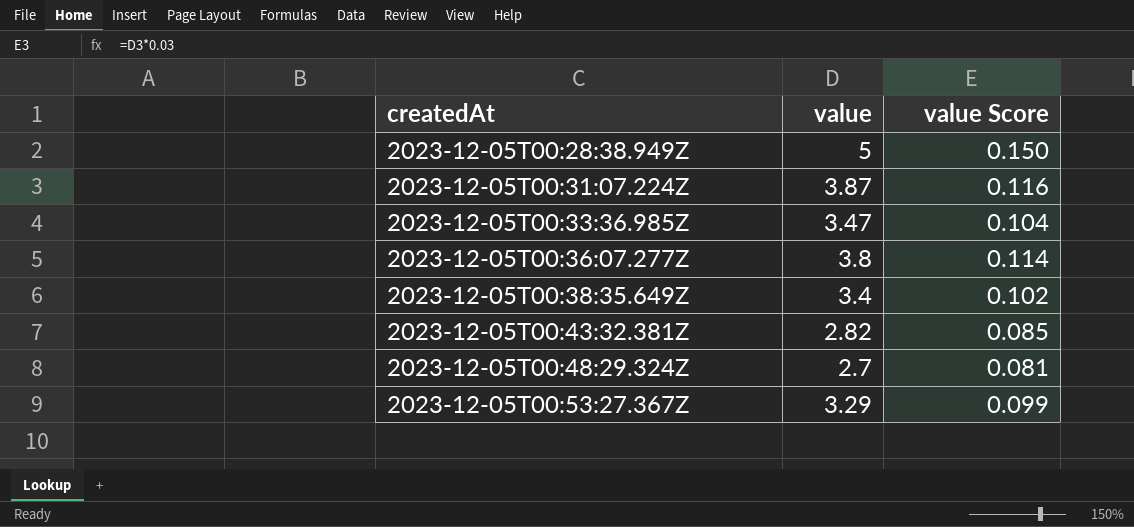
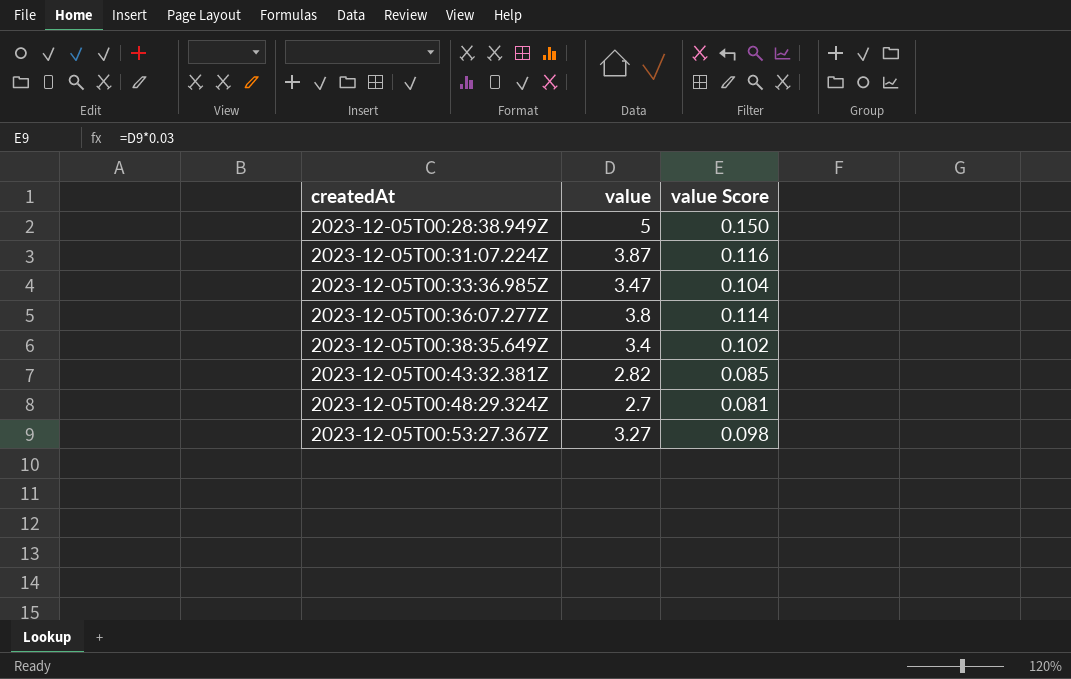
2023-12-05T00:53:27.367Z | value: 3.29 -> 3.27
2023-12-05T00:53:27.367Z | value Score: 0.099 -> 0.098

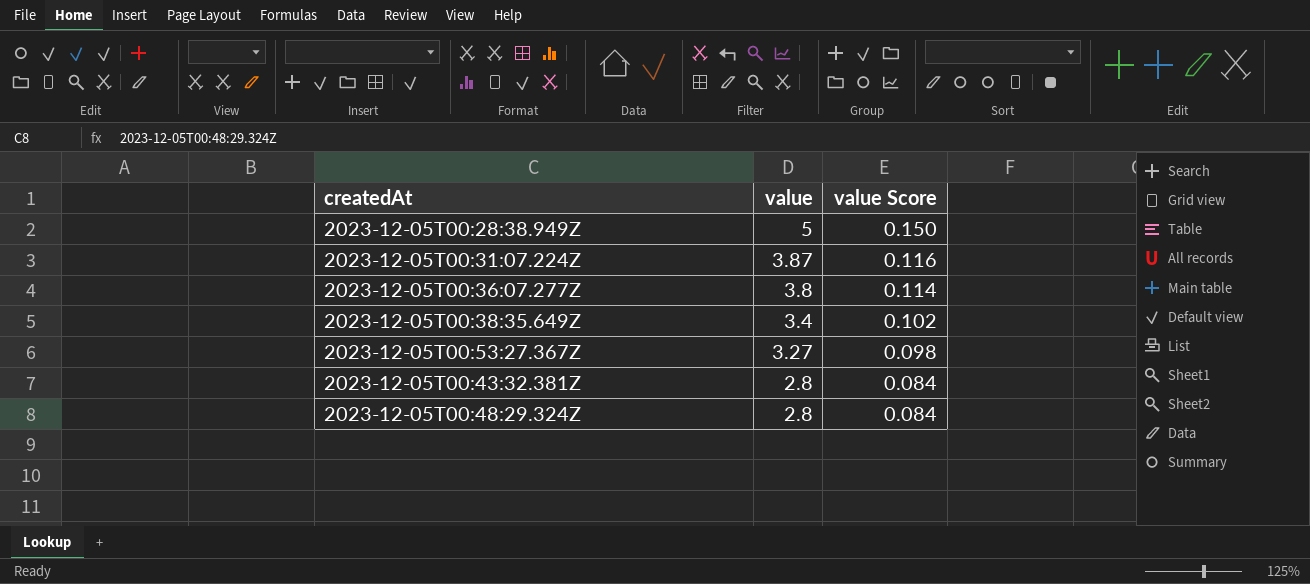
row order: createdAt ascending -> value descending
row 2023-12-05T00:33:36.985Z: 3.47 | 0.104 -> none
2023-12-05T00:43:32.381Z | value: 2.82 -> 2.8
2023-12-05T00:43:32.381Z | value Score: 0.085 -> 0.084
2023-12-05T00:48:29.324Z | value: 2.7 -> 2.8
2023-12-05T00:48:29.324Z | value Score: 0.081 -> 0.084

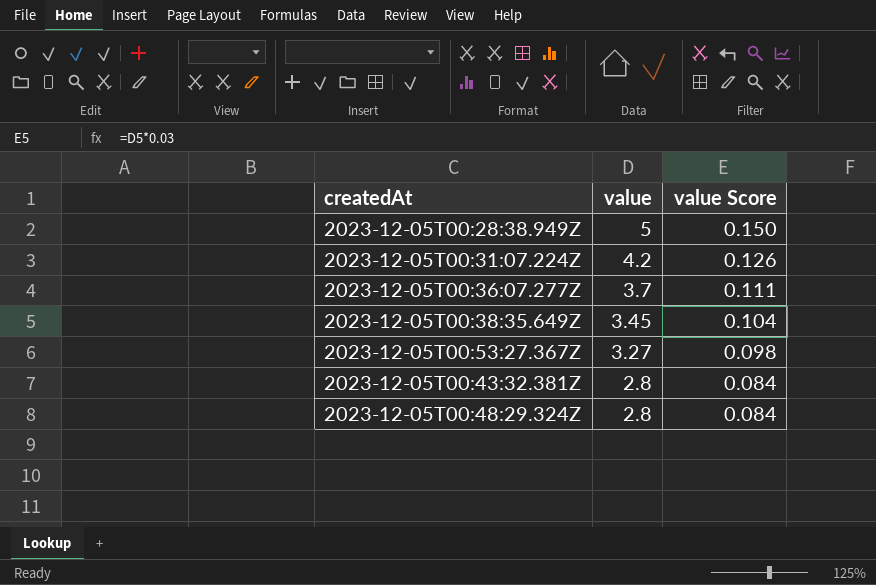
2023-12-05T00:31:07.224Z | value: 3.87 -> 4.2
2023-12-05T00:31:07.224Z | value Score: 0.116 -> 0.126
2023-12-05T00:36:07.277Z | value: 3.8 -> 3.7
2023-12-05T00:36:07.277Z | value Score: 0.114 -> 0.111
2023-12-05T00:38:35.649Z | value: 3.4 -> 3.45
2023-12-05T00:38:35.649Z | value Score: 0.102 -> 0.104

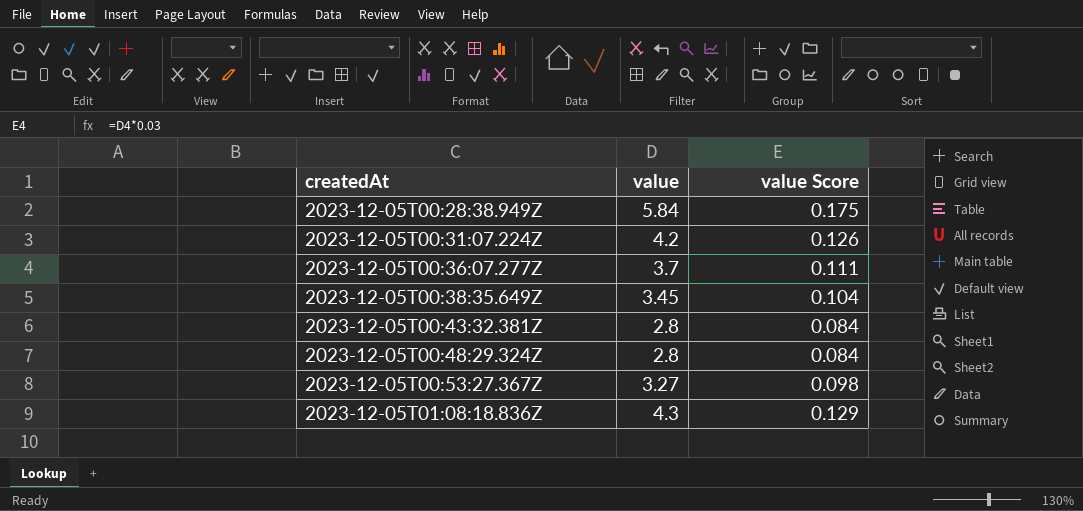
row order: value descending -> createdAt ascending
2023-12-05T00:28:38.949Z | value: 5 -> 5.84
2023-12-05T00:28:38.949Z | value Score: 0.150 -> 0.175
row 2023-12-05T01:08:18.836Z: none -> 4.3 | 0.129

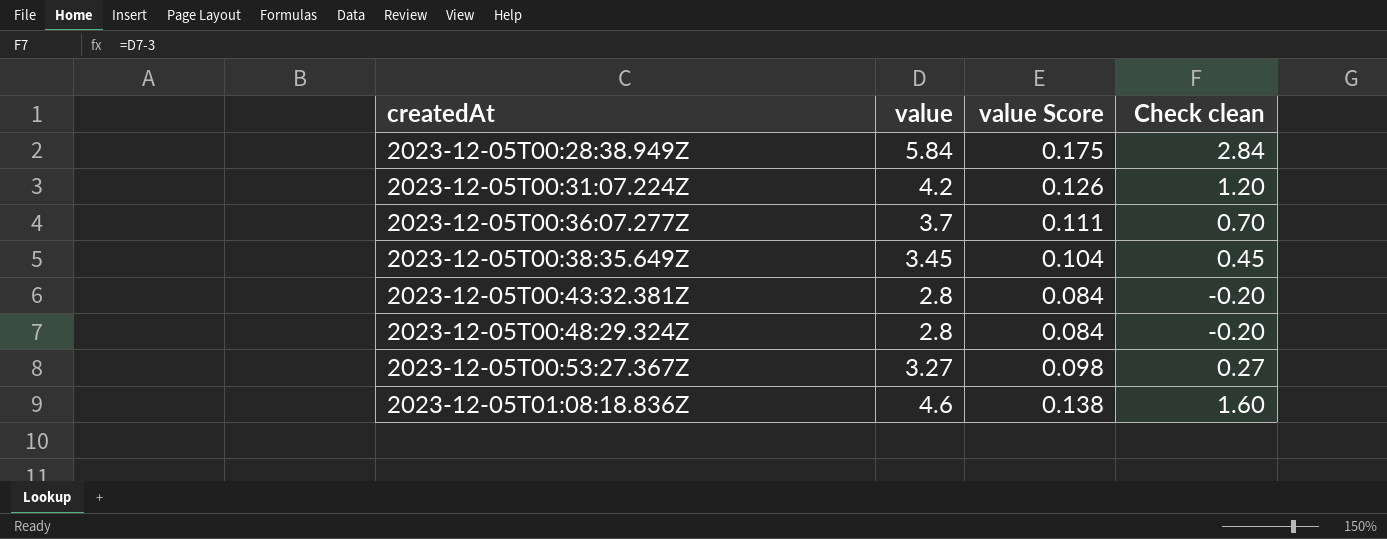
column Check clean | formula: none -> [value] - 3
2023-12-05T01:08:18.836Z | value: 4.3 -> 4.6
2023-12-05T01:08:18.836Z | value Score: 0.129 -> 0.138

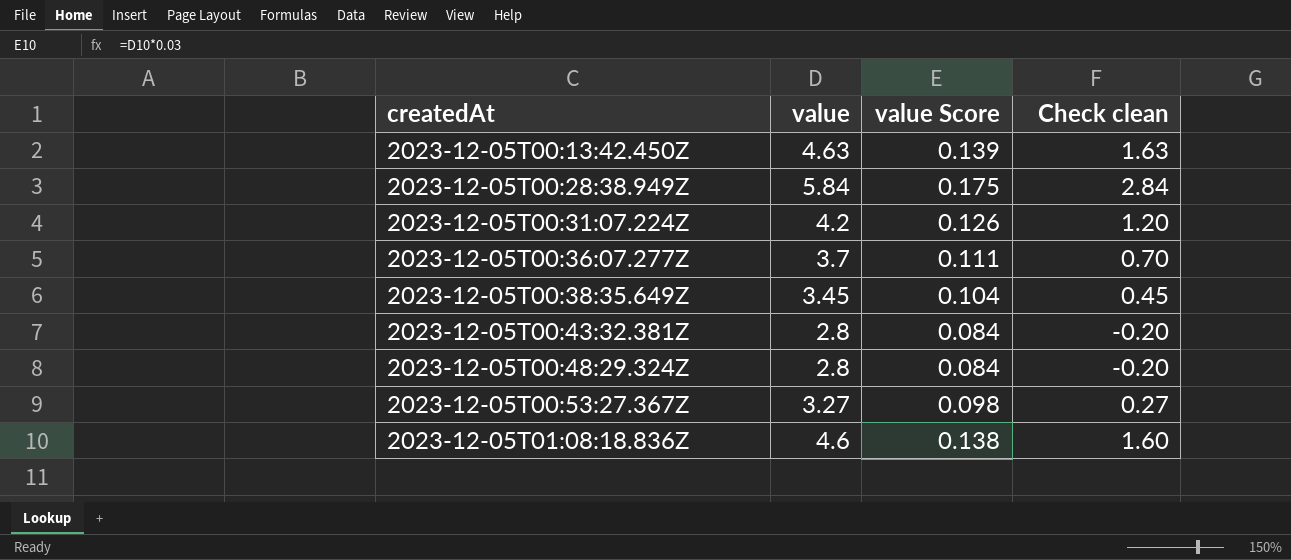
row 2023-12-05T00:13:42.450Z: none -> 4.63 | 0.139 | 1.63

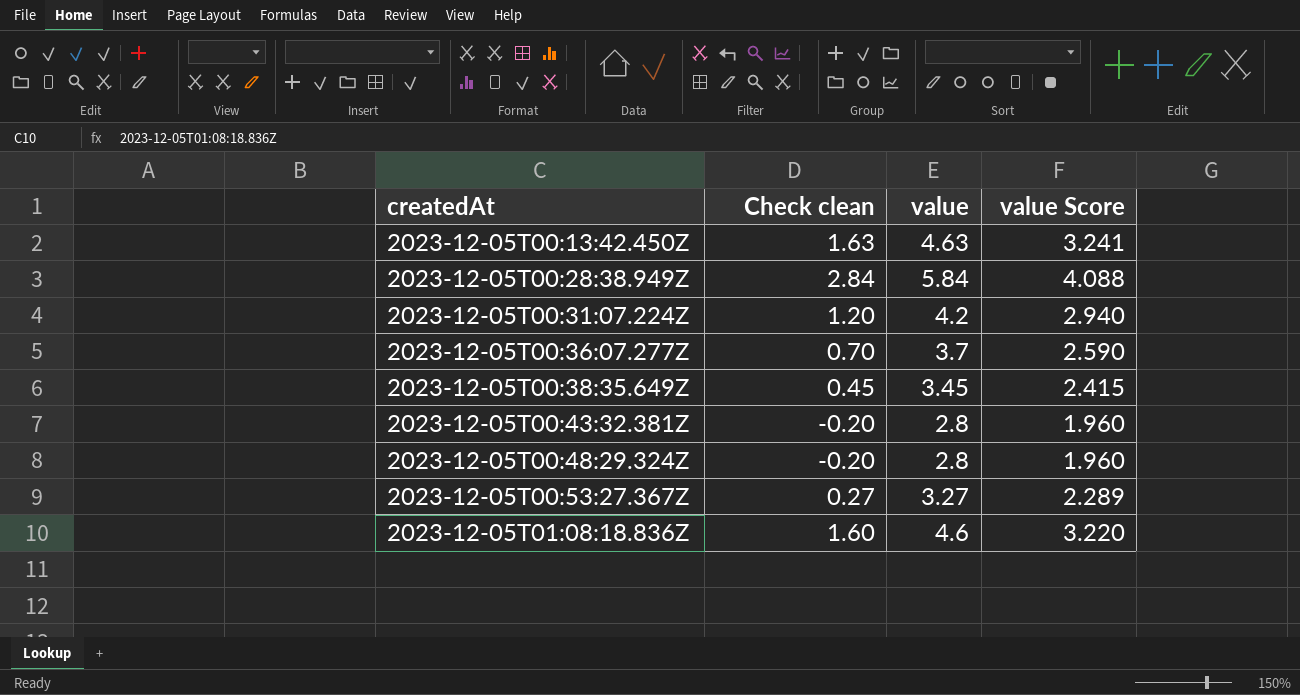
column Check clean | position: 4 -> 2
column value Score | formula: [value] * 0.03 -> [value] * 0.7

